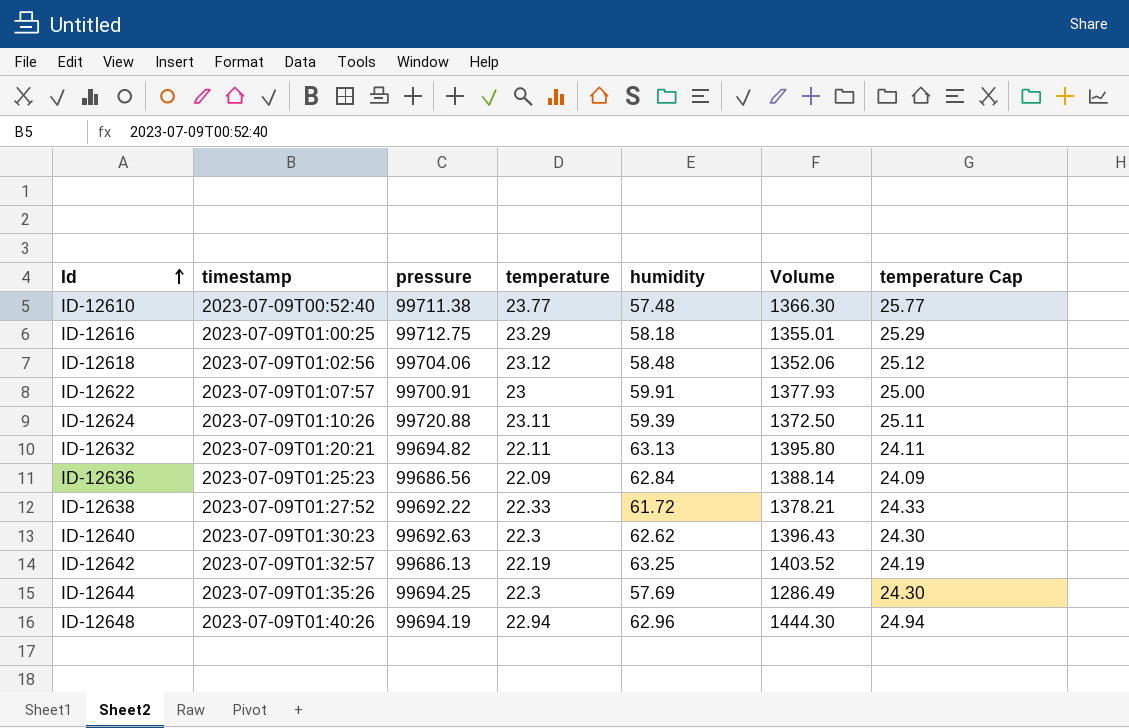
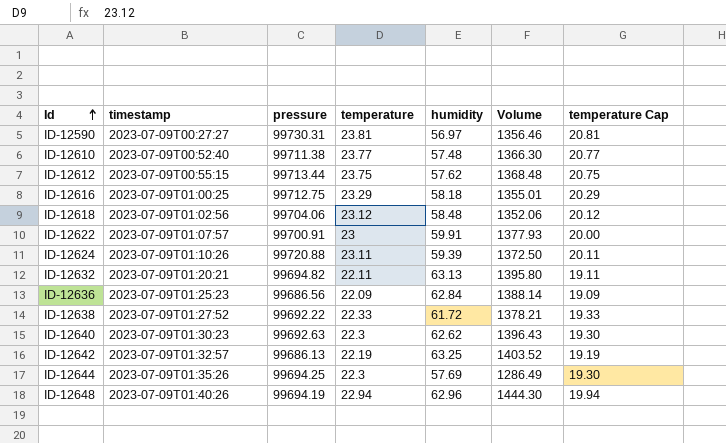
column temperature Cap | formula: [temperature] + 2 -> [temperature] - 3
row ID-12590: none -> 2023-07-09T00:27:27 | 99730.31 | 23.81 | 56.97 | 1356.46 | 20.81
row ID-12612: none -> 2023-07-09T00:55:15 | 99713.44 | 23.75 | 57.62 | 1368.48 | 20.75

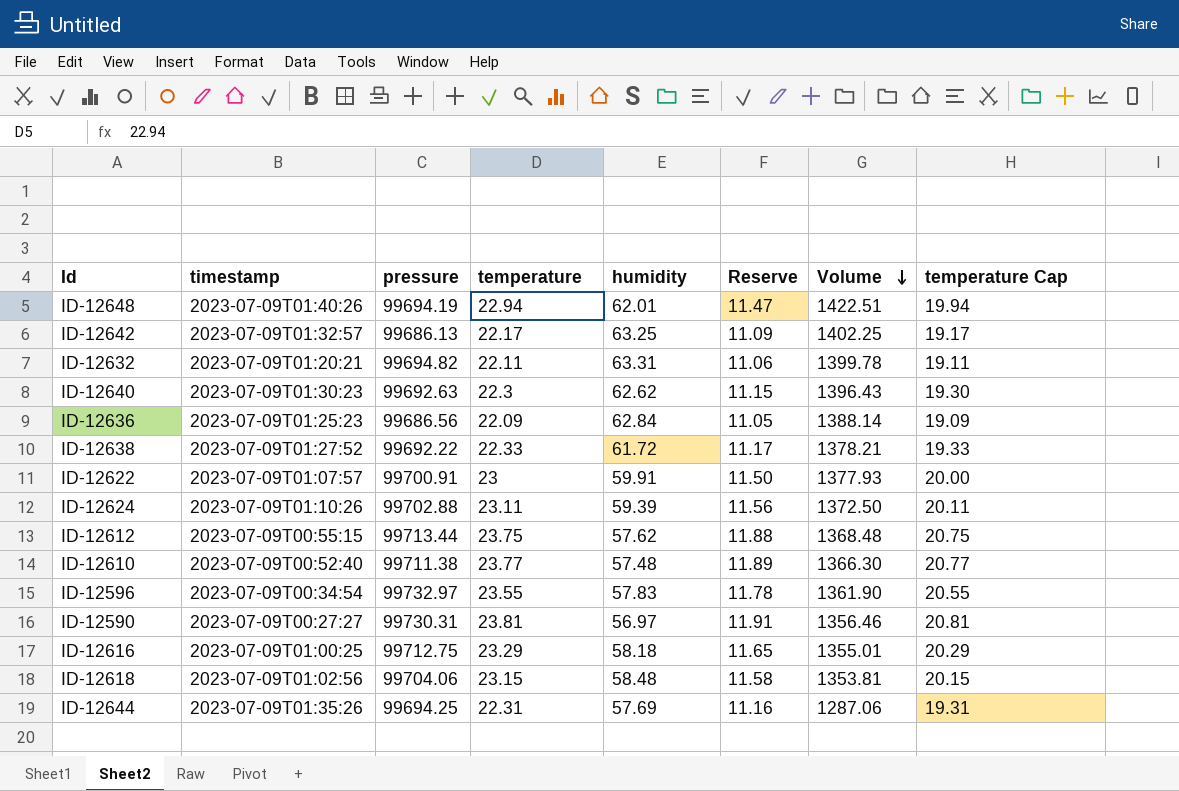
row order: Id ascending -> Volume descending
column Reserve | formula: none -> [temperature] * 0.5
ID-12648 | humidity: 62.96 -> 62.01
ID-12648 | Volume: 1444.30 -> 1422.51
ID-12642 | temperature: 22.19 -> 22.17
ID-12642 | Volume: 1403.52 -> 1402.25
ID-12642 | temperature Cap: 19.19 -> 19.17
ID-12632 | humidity: 63.13 -> 63.31
ID-12632 | Volume: 1395.80 -> 1399.78
ID-12624 | pressure: 99720.88 -> 99702.88
row ID-12596: none -> 2023-07-09T00:34:54 | 99732.97 | 23.55 | 57.83 | 11.78 | 1361.90 | 20.55
ID-12618 | temperature: 23.12 -> 23.15
ID-12618 | Volume: 1352.06 -> 1353.81
ID-12618 | temperature Cap: 20.12 -> 20.15
ID-12644 | temperature: 22.3 -> 22.31
ID-12644 | Volume: 1286.49 -> 1287.06
ID-12644 | temperature Cap: 19.30 -> 19.31

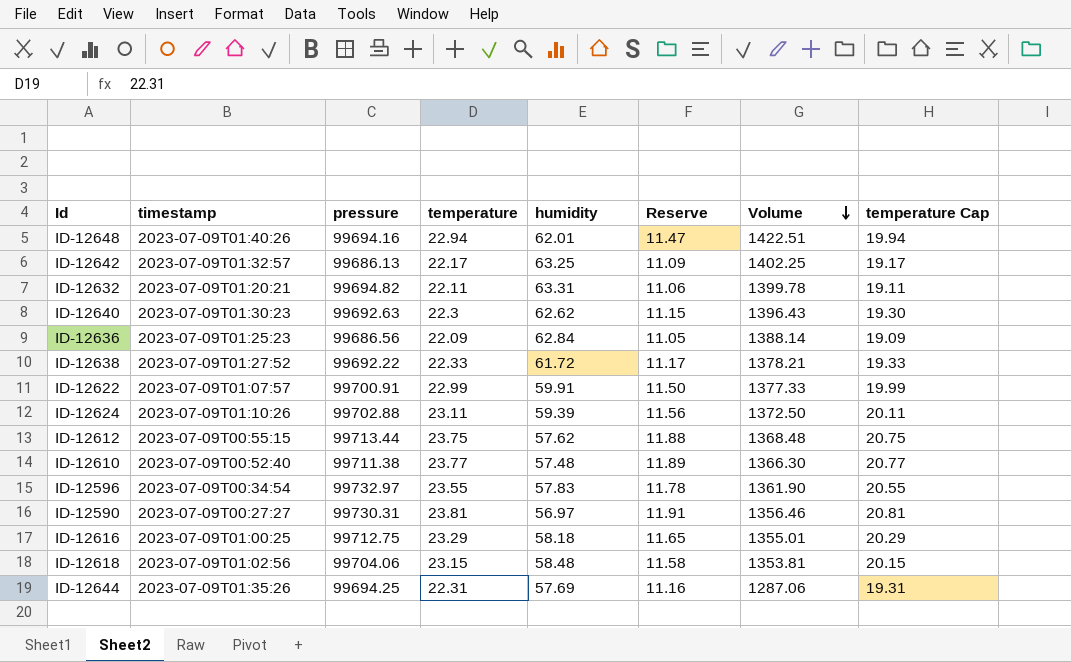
ID-12648 | pressure: 99694.19 -> 99694.16
ID-12622 | temperature: 23 -> 22.99
ID-12622 | Volume: 1377.93 -> 1377.33
ID-12622 | temperature Cap: 20.00 -> 19.99

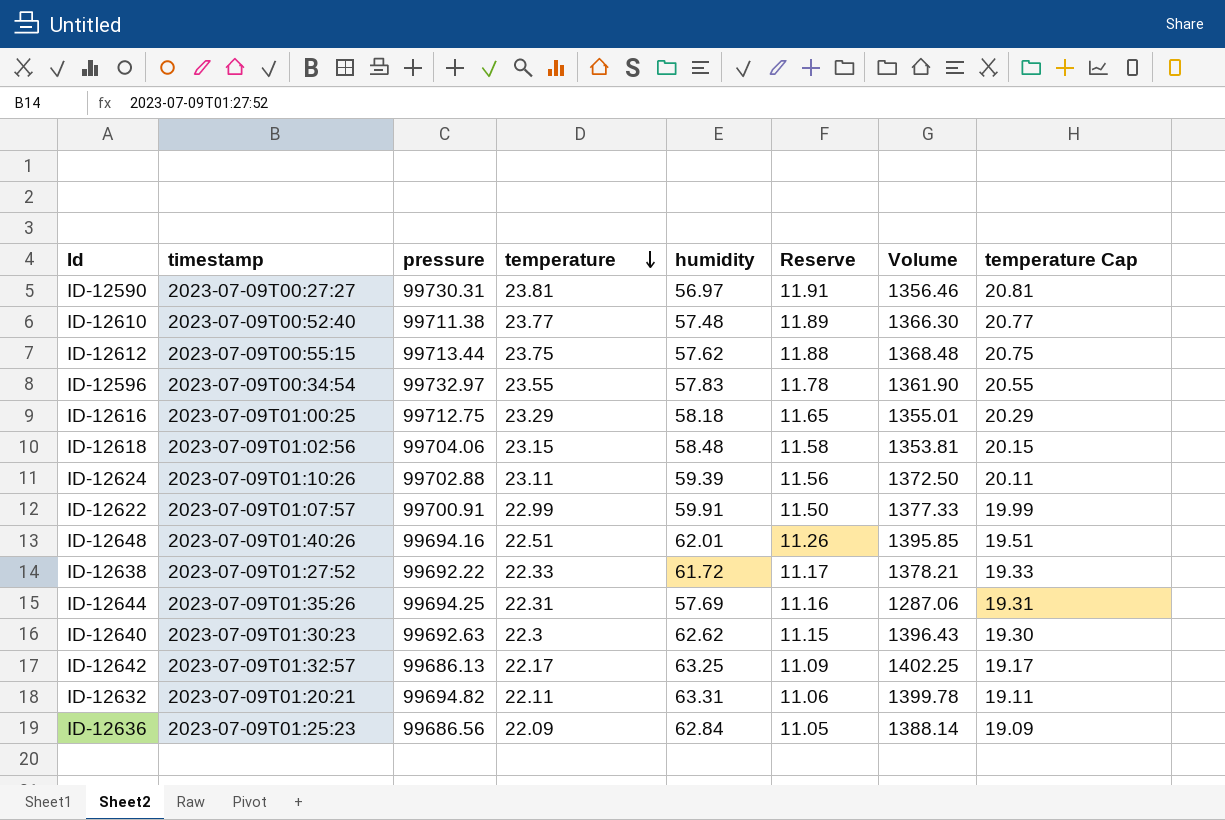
row order: Volume descending -> temperature descending
ID-12648 | temperature: 22.94 -> 22.51
ID-12648 | Reserve: 11.47 -> 11.26
ID-12648 | Volume: 1422.51 -> 1395.85
ID-12648 | temperature Cap: 19.94 -> 19.51

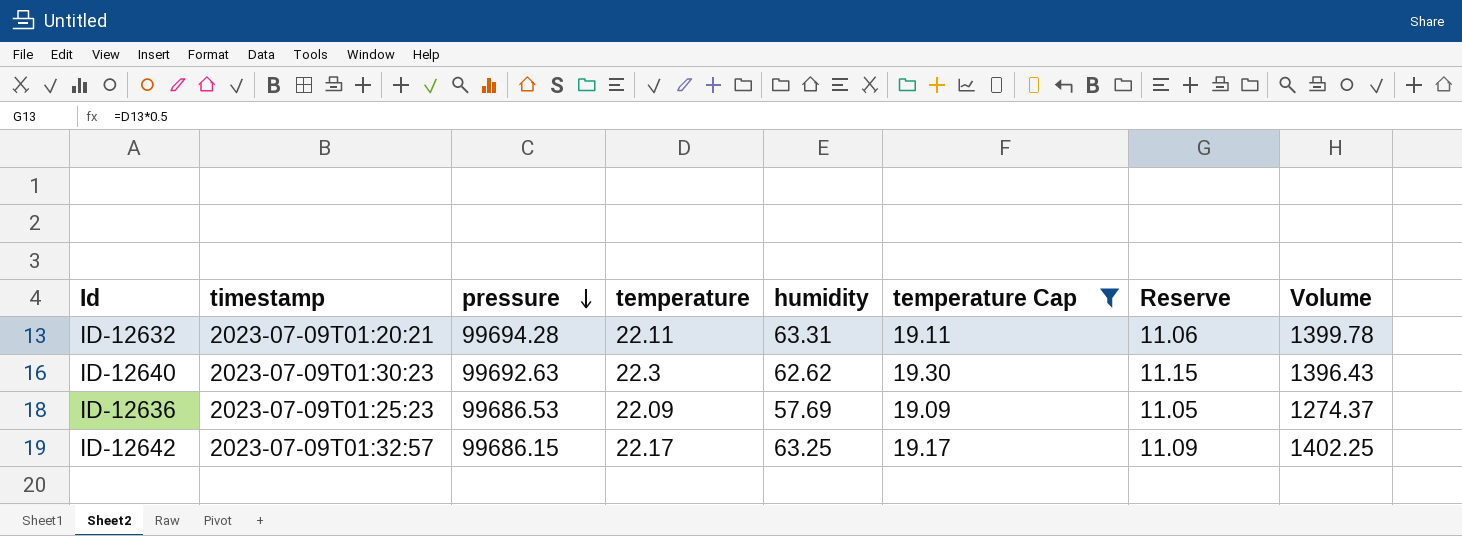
filter: none -> temperature Cap <= 19.30
row order: temperature descending -> pressure descending
column temperature Cap | position: 8 -> 6
ID-12632 | pressure: 99694.82 -> 99694.28
ID-12636 | pressure: 99686.56 -> 99686.53
ID-12636 | humidity: 62.84 -> 57.69
ID-12636 | Volume: 1388.14 -> 1274.37
ID-12642 | pressure: 99686.13 -> 99686.15

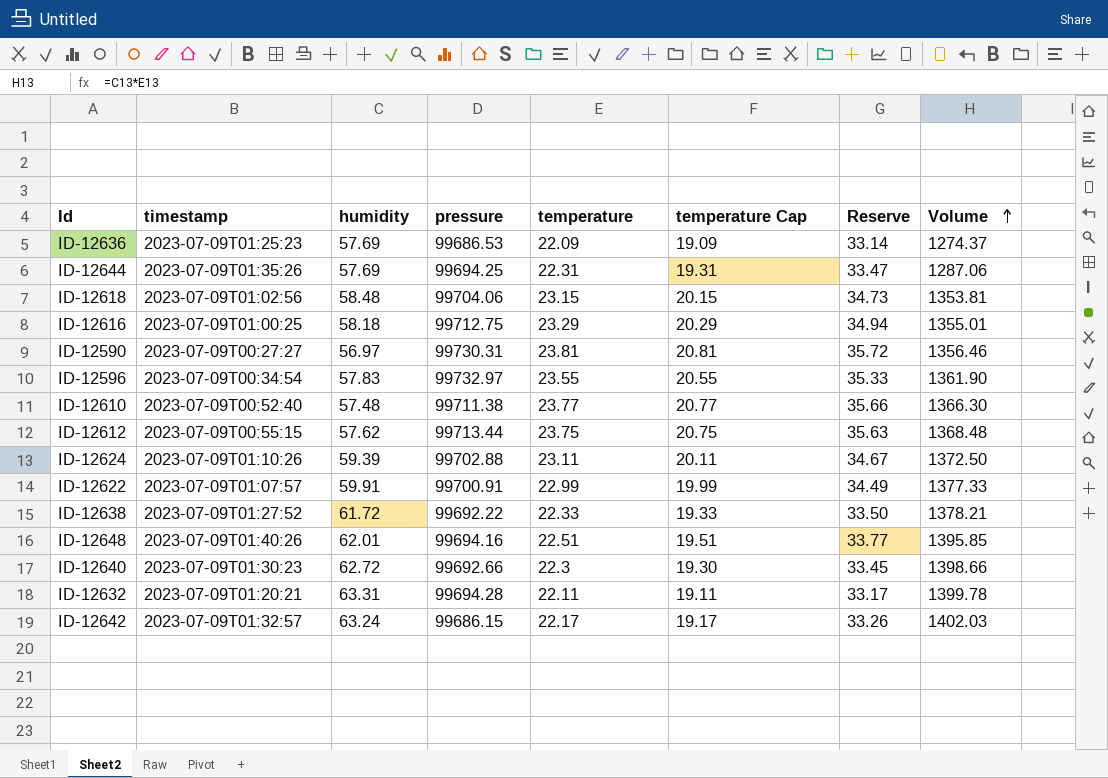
filter: temperature Cap <= 19.30 -> none
row order: pressure descending -> Volume ascending
column humidity | position: 5 -> 3
column Reserve | formula: [temperature] * 0.5 -> [temperature] * 1.5
ID-12640 | humidity: 62.62 -> 62.72
ID-12640 | pressure: 99692.63 -> 99692.66
ID-12640 | Volume: 1396.43 -> 1398.66
ID-12642 | humidity: 63.25 -> 63.24
ID-12642 | Volume: 1402.25 -> 1402.03

